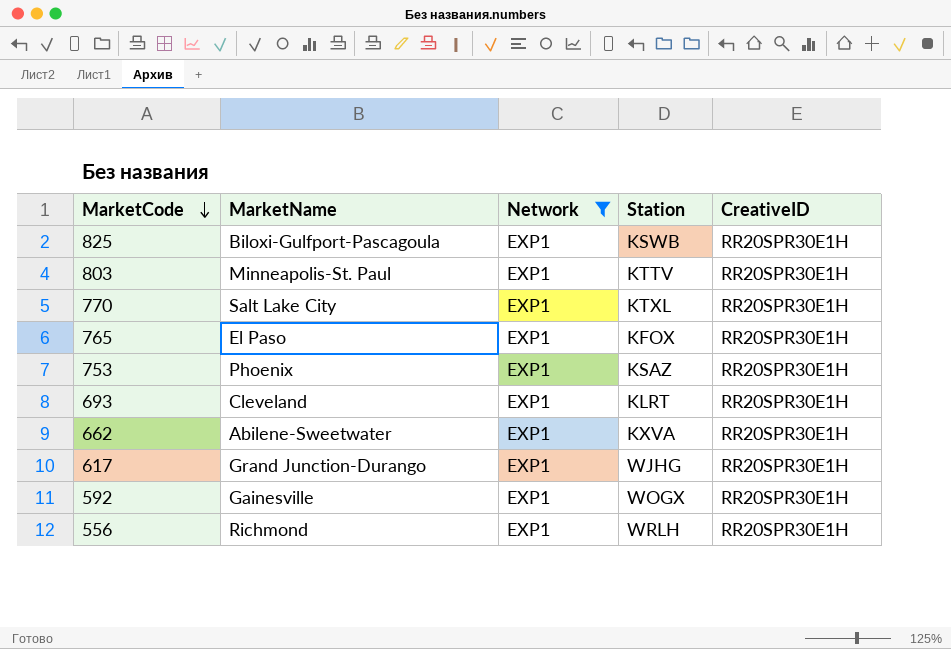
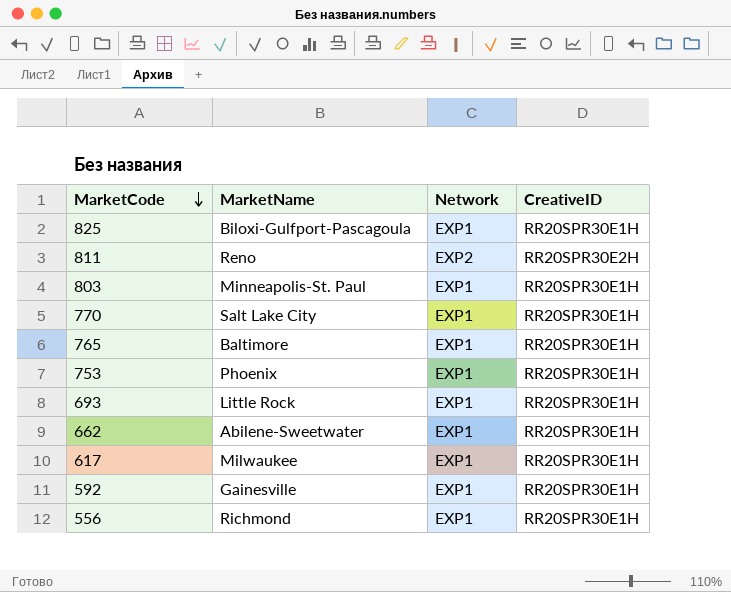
filter: Network = EXP1 -> none
column Station | position: 4 -> none
765 | MarketName: El Paso -> Baltimore
693 | MarketName: Cleveland -> Little Rock
617 | MarketName: Grand Junction-Durango -> Milwaukee

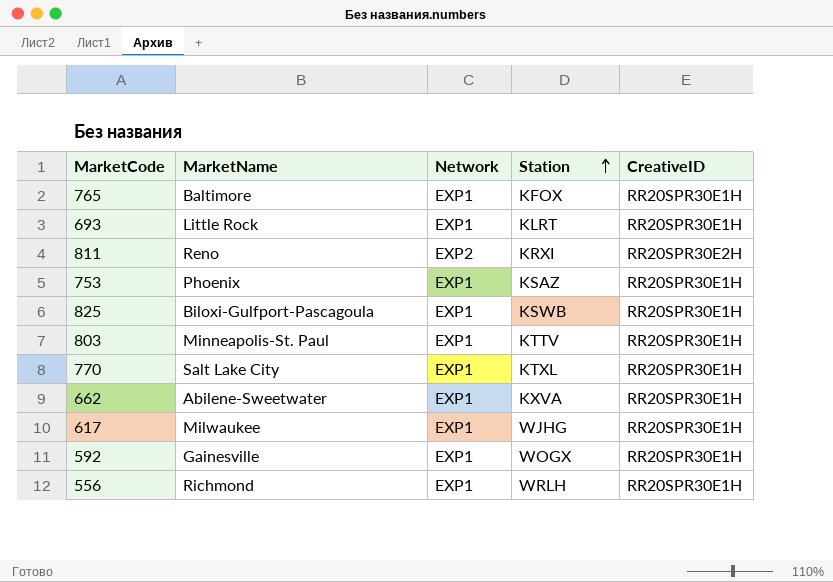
row order: MarketCode descending -> Station ascending
column Station | position: none -> 4

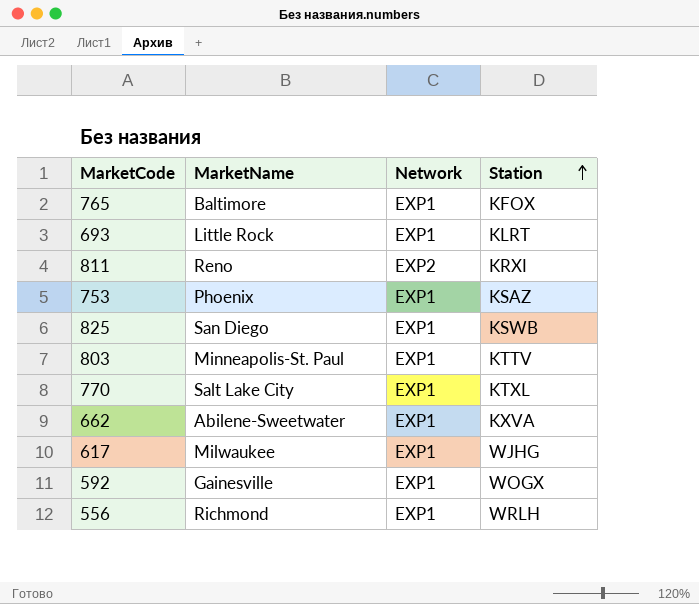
column CreativeID | position: 5 -> none
825 | MarketName: Biloxi-Gulfport-Pascagoula -> San Diego

